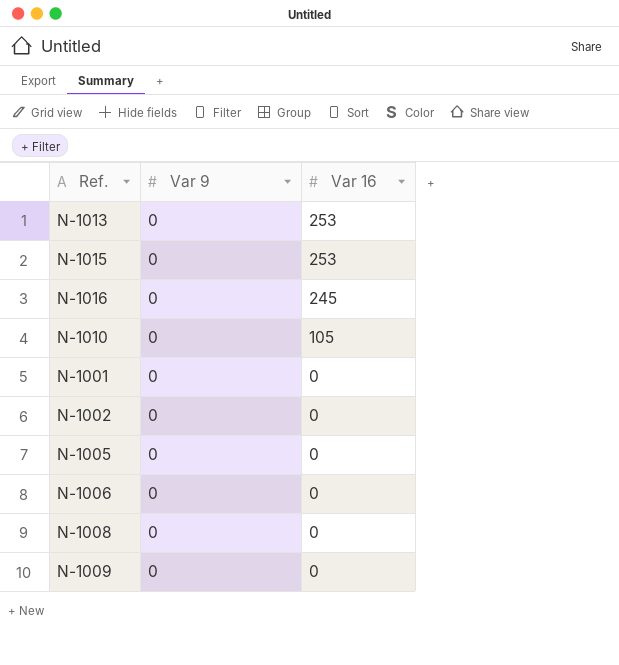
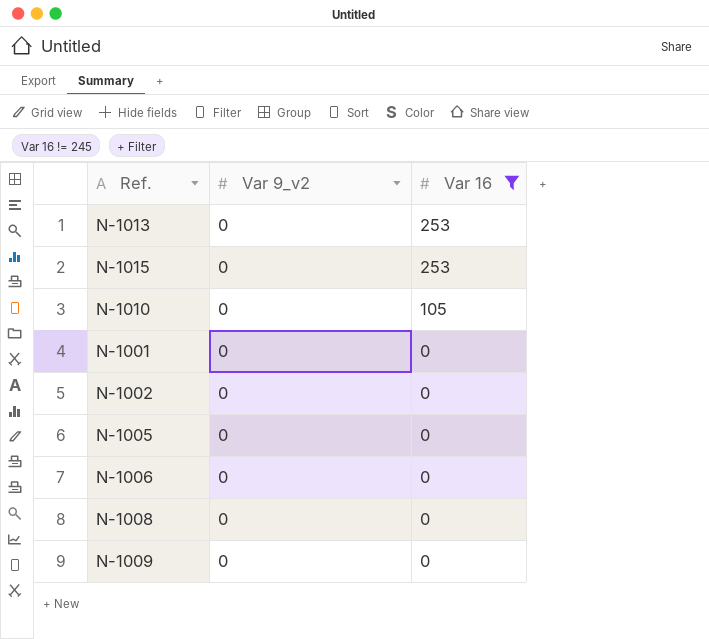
filter: none -> Var 16 != 245
column name: Var 9 -> Var 9_v2

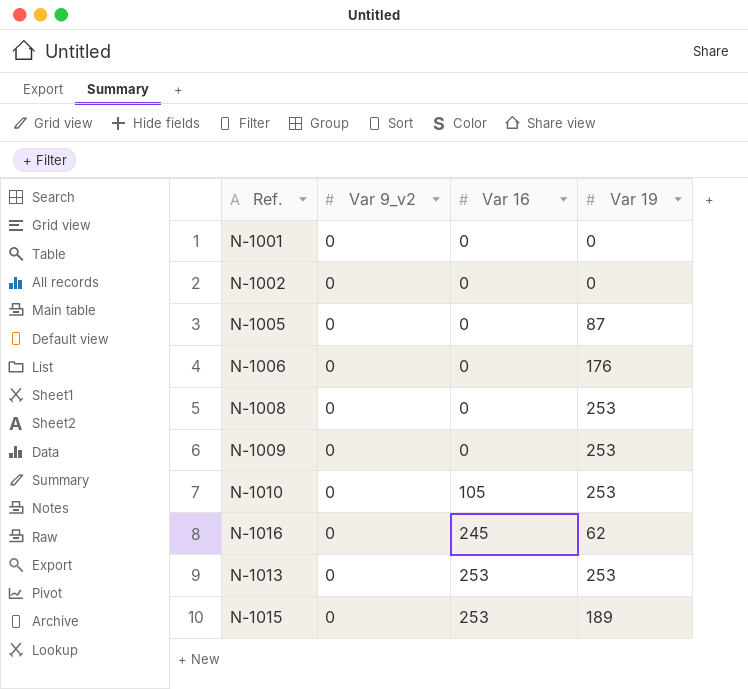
filter: Var 16 != 245 -> none
row order: Var 16 descending -> Var 16 ascending
column Var 19 | position: none -> 4

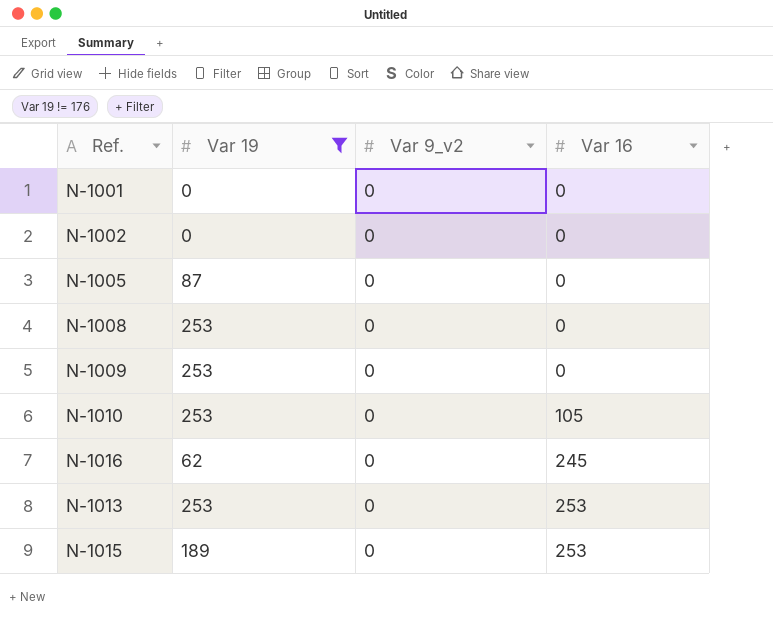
filter: none -> Var 19 != 176
column Var 19 | position: 4 -> 2

